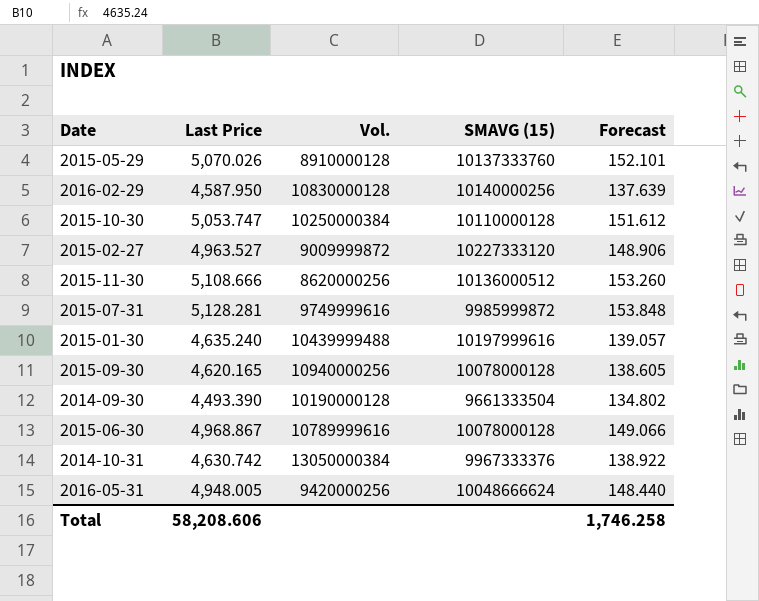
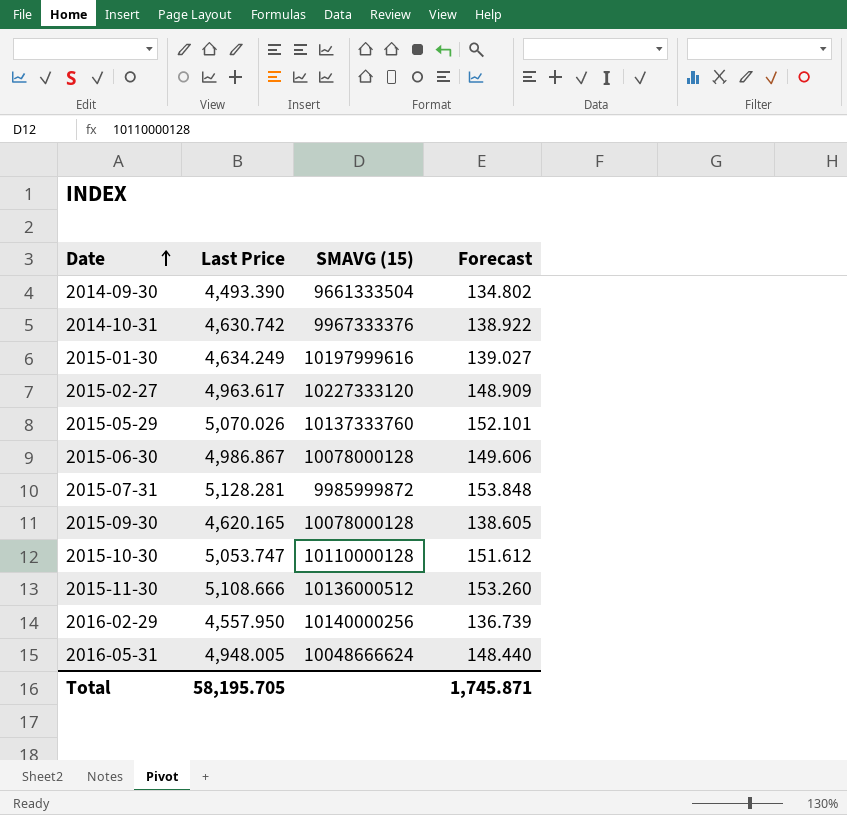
row order: none -> Date ascending
column Vol. | position: 3 -> none
2015-01-30 | Last Price: 4,635.240 -> 4,634.249
2015-01-30 | Forecast: 139.057 -> 139.027
2015-02-27 | Last Price: 4,963.527 -> 4,963.617
2015-02-27 | Forecast: 148.906 -> 148.909
2015-06-30 | Last Price: 4,968.867 -> 4,986.867
2015-06-30 | Forecast: 149.066 -> 149.606
2016-02-29 | Last Price: 4,587.950 -> 4,557.950
2016-02-29 | Forecast: 137.639 -> 136.739
Total | Last Price: 58,208.606 -> 58,195.705
Total | Forecast: 1,746.258 -> 1,745.871

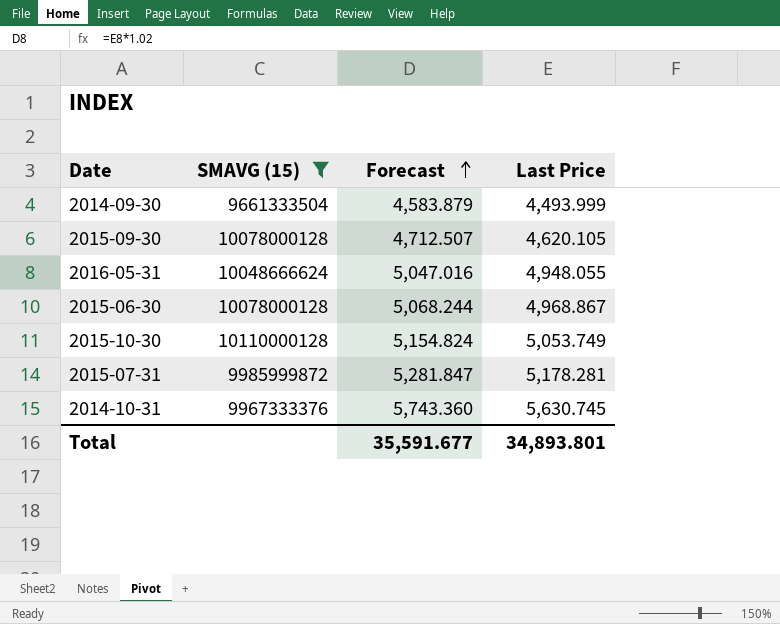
filter: none -> SMAVG (15) <= 10110000128
row order: Date ascending -> Forecast ascending
column Forecast | formula: [Last Price] * 0.03 -> [Last Price] * 1.02
column Last Price | position: 2 -> 4
2014-09-30 | Last Price: 4,493.390 -> 4,493.999
2015-09-30 | Last Price: 4,620.165 -> 4,620.105
2016-05-31 | Last Price: 4,948.005 -> 4,948.055
2015-06-30 | Last Price: 4,986.867 -> 4,968.867
2015-10-30 | Last Price: 5,053.747 -> 5,053.749
2015-07-31 | Last Price: 5,128.281 -> 5,178.281
2014-10-31 | Last Price: 4,630.742 -> 5,630.745
Total | Forecast: 1,745.871 -> 35,591.677
Total | Last Price: 58,195.705 -> 34,893.801

